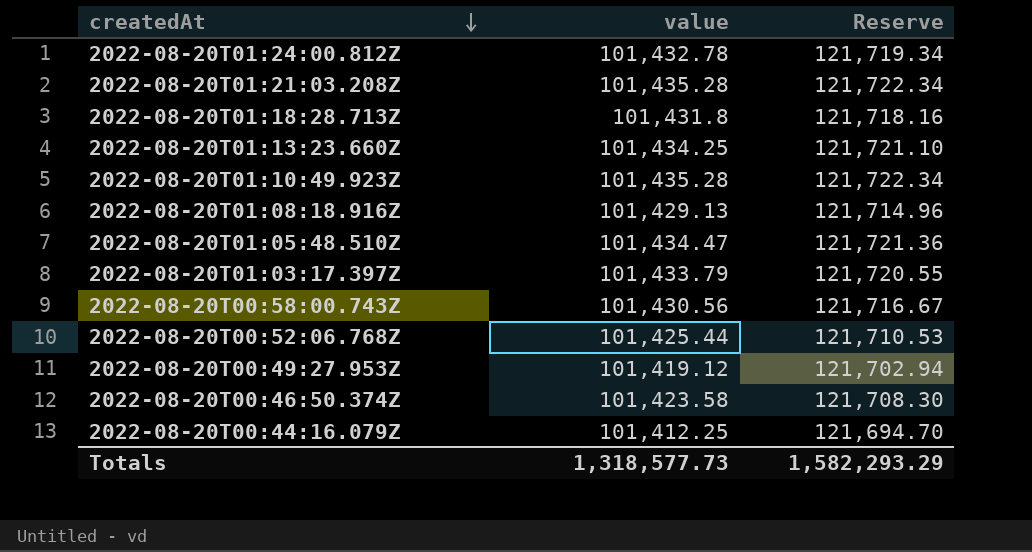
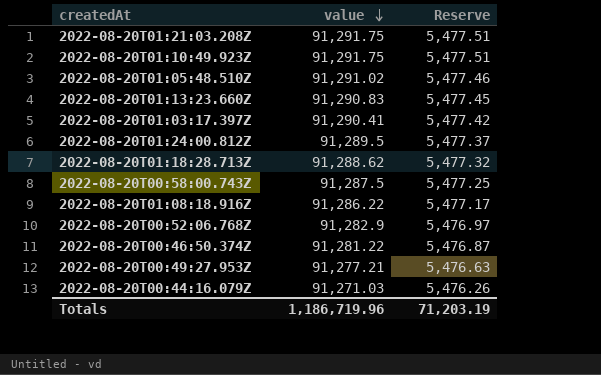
row order: createdAt descending -> value descending
column Reserve | formula: [value] * 1.2 -> [value] * 0.06
2022-08-20T01:21:03.208Z | value: 101,435.28 -> 91,291.75
2022-08-20T01:10:49.923Z | value: 101,435.28 -> 91,291.75
2022-08-20T01:05:48.510Z | value: 101,434.47 -> 91,291.02
2022-08-20T01:13:23.660Z | value: 101,434.25 -> 91,290.83
2022-08-20T01:03:17.397Z | value: 101,433.79 -> 91,290.41
2022-08-20T01:24:00.812Z | value: 101,432.78 -> 91,289.5
2022-08-20T01:18:28.713Z | value: 101,431.8 -> 91,288.62
2022-08-20T00:58:00.743Z | value: 101,430.56 -> 91,287.5
2022-08-20T01:08:18.916Z | value: 101,429.13 -> 91,286.22
2022-08-20T00:52:06.768Z | value: 101,425.44 -> 91,282.9
2022-08-20T00:46:50.374Z | value: 101,423.58 -> 91,281.22
2022-08-20T00:49:27.953Z | value: 101,419.12 -> 91,277.21
2022-08-20T00:44:16.079Z | value: 101,412.25 -> 91,271.03
Totals | value: 1,318,577.73 -> 1,186,719.96
Totals | Reserve: 1,582,293.29 -> 71,203.19

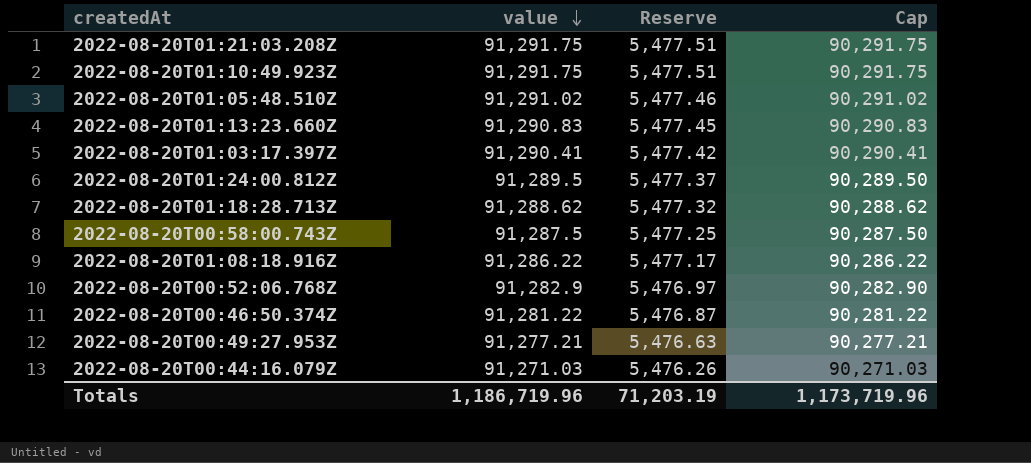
column Cap | formula: none -> [value] - 1000

